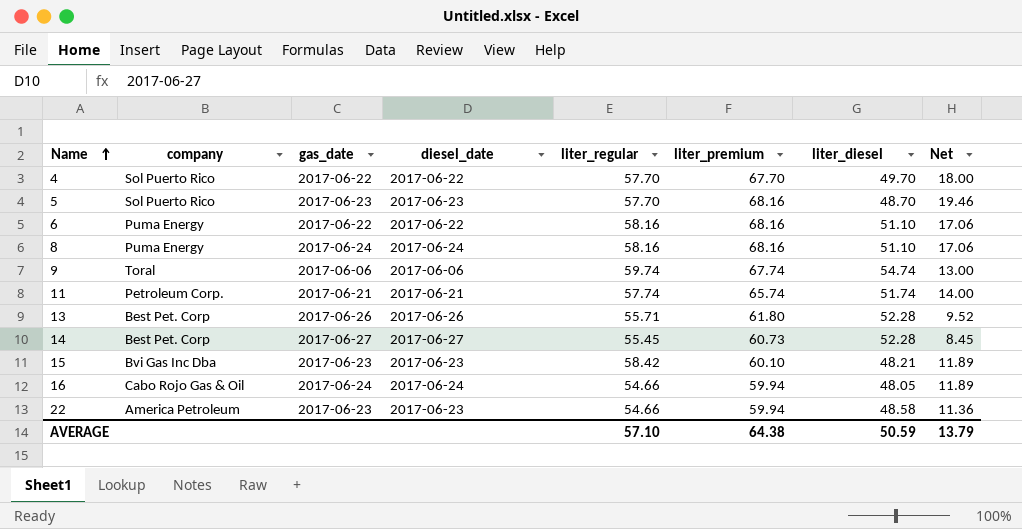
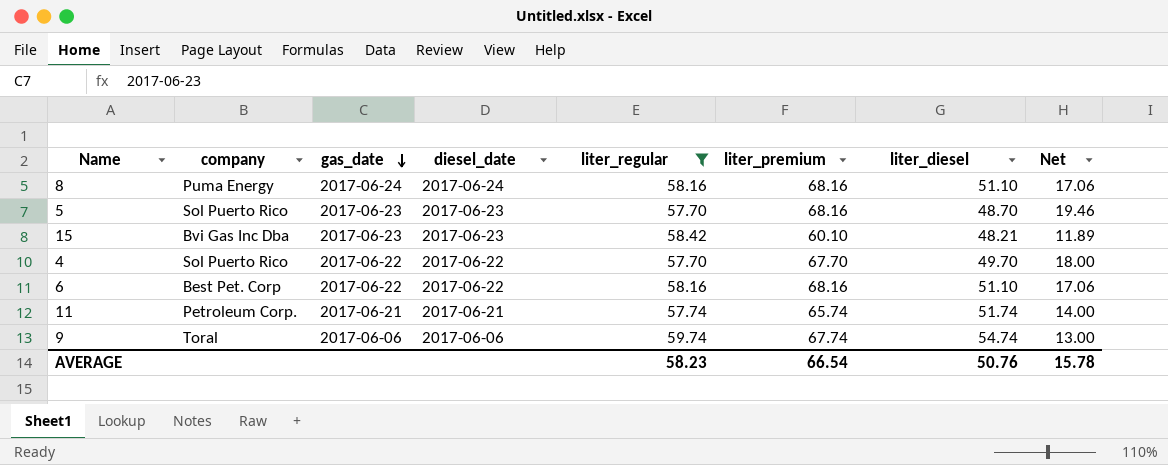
filter: none -> liter_regular >= 57.70
row order: Name ascending -> gas_date descending
6 | company: Puma Energy -> Best Pet. Corp
AVERAGE | liter_regular: 57.10 -> 58.23
AVERAGE | liter_premium: 64.38 -> 66.54
AVERAGE | liter_diesel: 50.59 -> 50.76
AVERAGE | Net: 13.79 -> 15.78

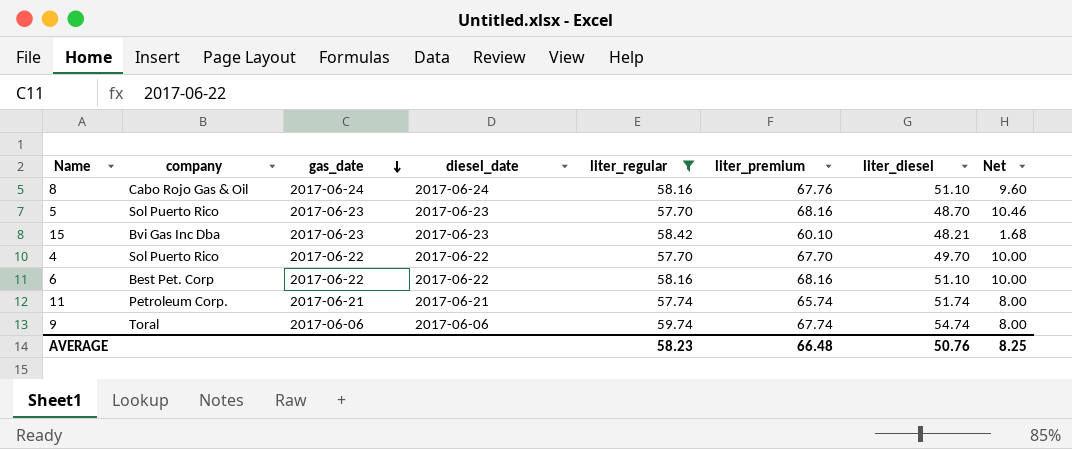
column Net | formula: [liter_premium] - [liter_diesel] -> [liter_premium] - [liter_regular]
8 | company: Puma Energy -> Cabo Rojo Gas & Oil
8 | liter_premium: 68.16 -> 67.76
AVERAGE | liter_premium: 66.54 -> 66.48
AVERAGE | Net: 15.78 -> 8.25

